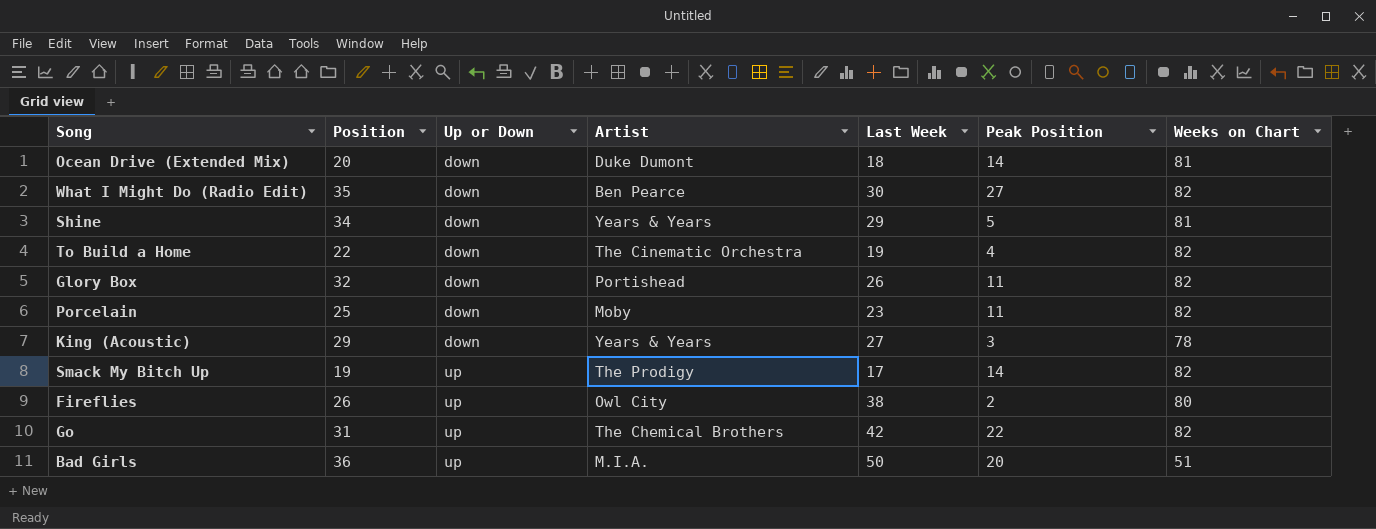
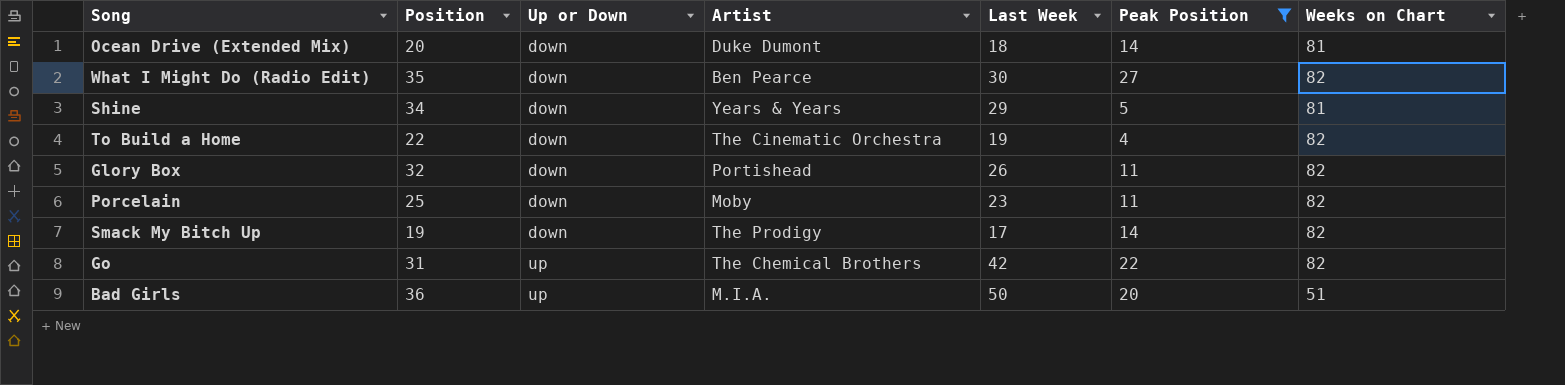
filter: none -> Peak Position >= 4
Smack My Bitch Up | Up or Down: up -> down

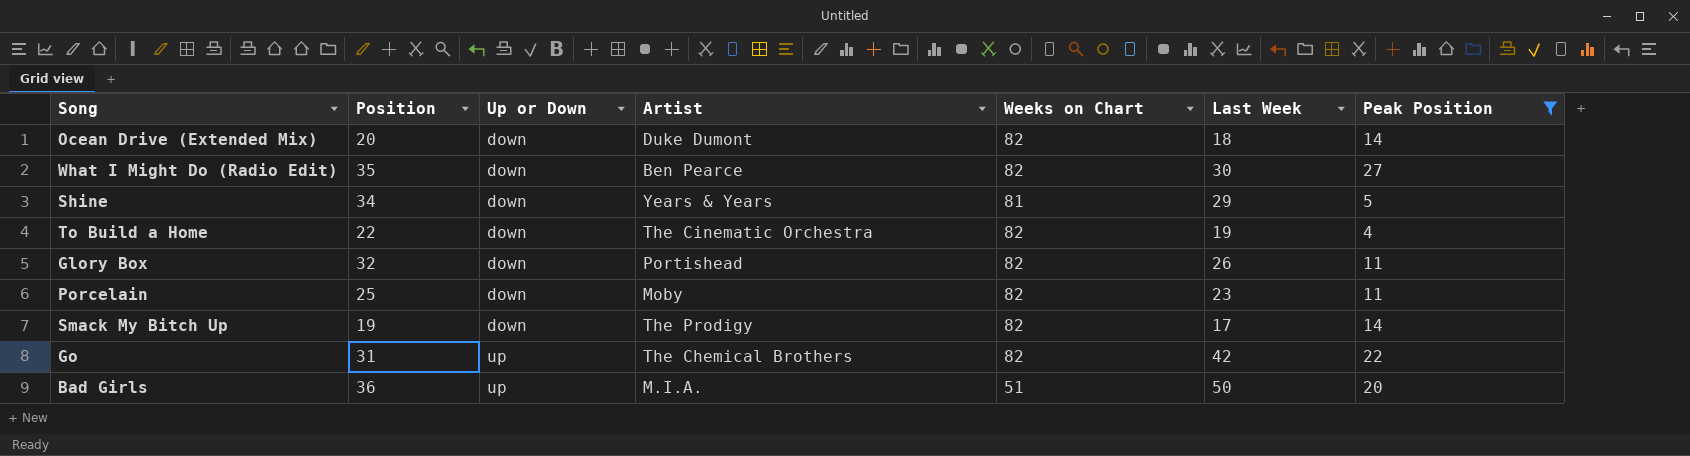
column Weeks on Chart | position: 7 -> 5
Ocean Drive (Extended Mix) | Weeks on Chart: 81 -> 82

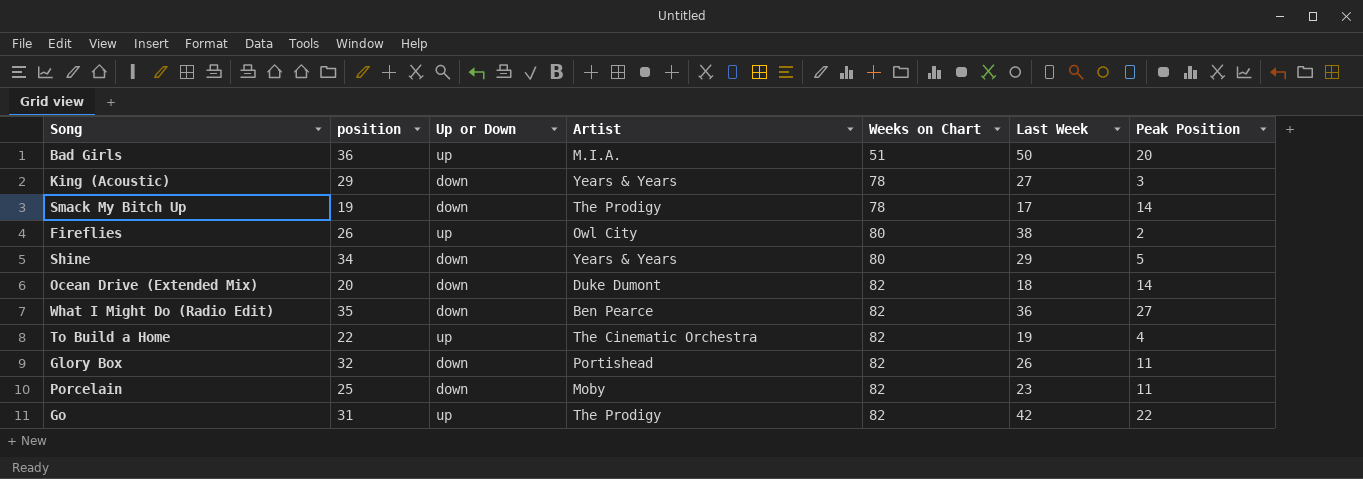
filter: Peak Position >= 4 -> none
row order: Up or Down ascending -> Weeks on Chart ascending
column name: Position -> position
Smack My Bitch Up | Weeks on Chart: 82 -> 78
Shine | Weeks on Chart: 81 -> 80
What I Might Do (Radio Edit) | Last Week: 30 -> 36
To Build a Home | Up or Down: down -> up
Go | Artist: The Chemical Brothers -> The Prodigy

